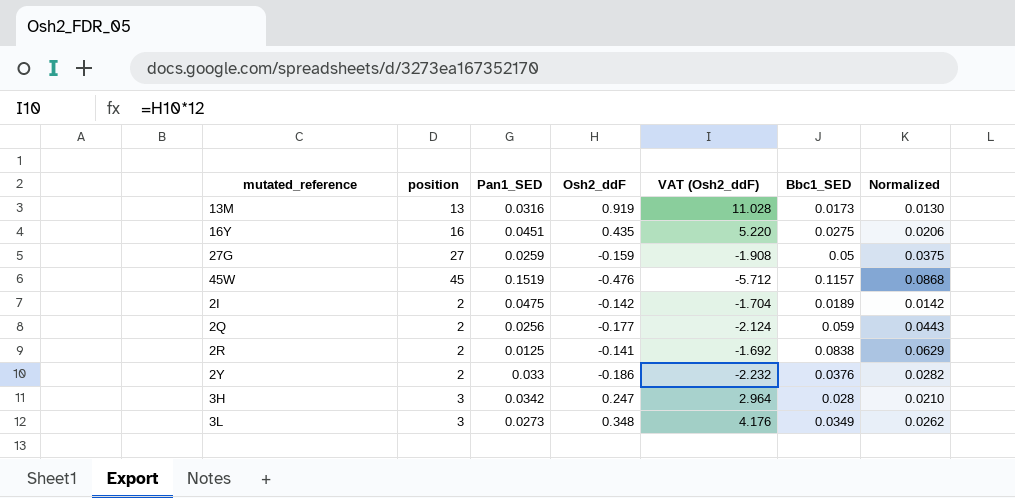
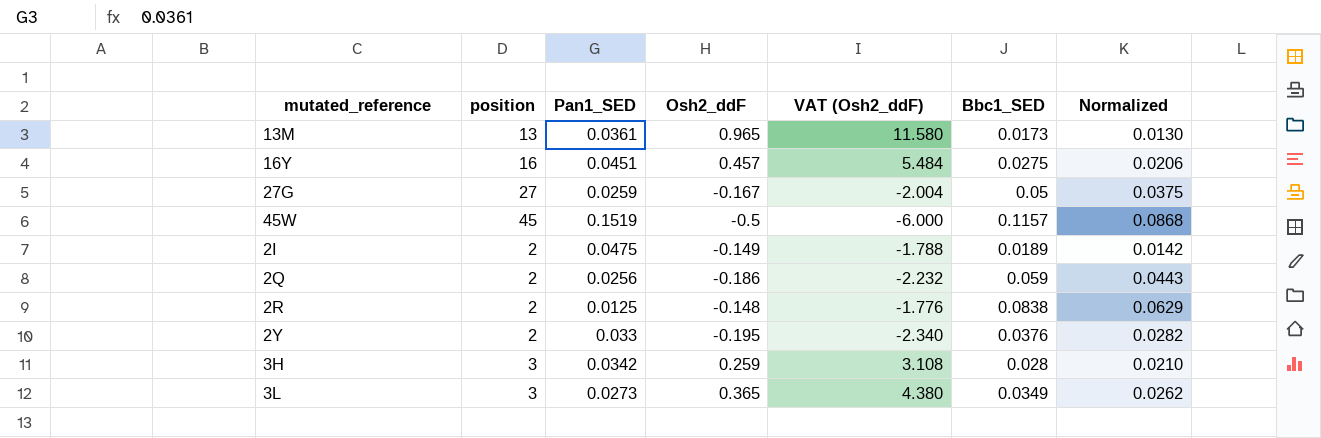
13M | Pan1_SED: 0.0316 -> 0.0361
13M | Osh2_ddF: 0.919 -> 0.965
13M | VAT (Osh2_ddF): 11.028 -> 11.580
16Y | Osh2_ddF: 0.435 -> 0.457
16Y | VAT (Osh2_ddF): 5.220 -> 5.484
27G | Osh2_ddF: -0.159 -> -0.167
27G | VAT (Osh2_ddF): -1.908 -> -2.004
45W | Osh2_ddF: -0.476 -> -0.5
45W | VAT (Osh2_ddF): -5.712 -> -6.000
2I | Osh2_ddF: -0.142 -> -0.149
2I | VAT (Osh2_ddF): -1.704 -> -1.788
2Q | Osh2_ddF: -0.177 -> -0.186
2Q | VAT (Osh2_ddF): -2.124 -> -2.232
2R | Osh2_ddF: -0.141 -> -0.148
2R | VAT (Osh2_ddF): -1.692 -> -1.776
2Y | Osh2_ddF: -0.186 -> -0.195
2Y | VAT (Osh2_ddF): -2.232 -> -2.340
3H | Osh2_ddF: 0.247 -> 0.259
3H | VAT (Osh2_ddF): 2.964 -> 3.108
3L | Osh2_ddF: 0.348 -> 0.365
3L | VAT (Osh2_ddF): 4.176 -> 4.380

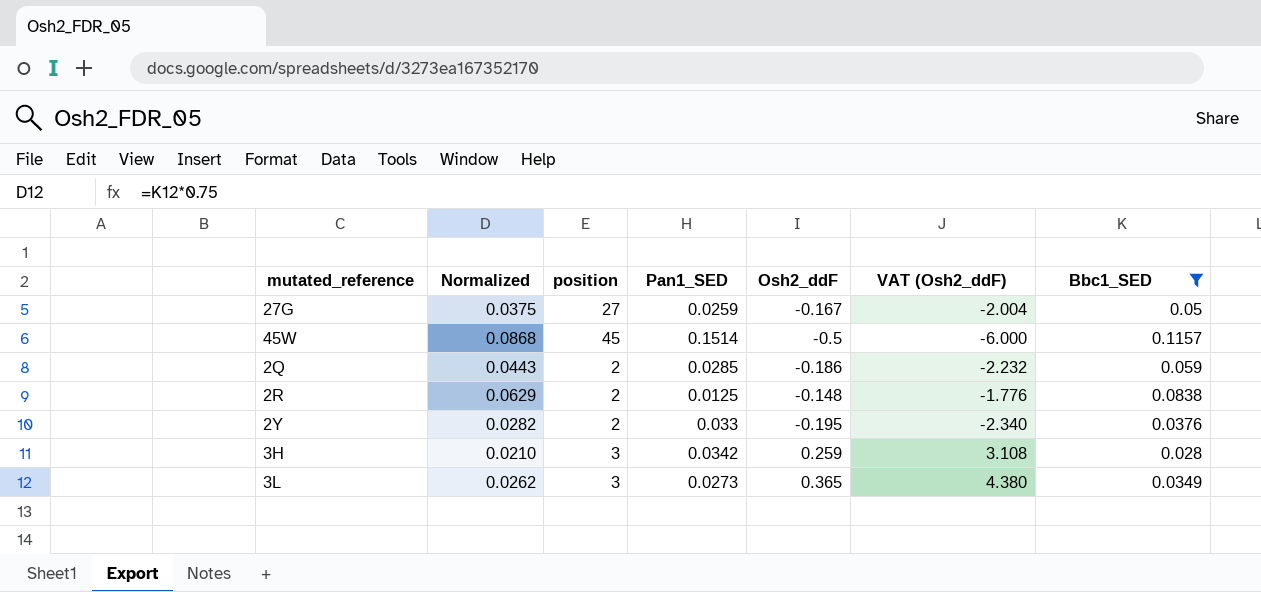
filter: none -> Bbc1_SED >= 0.028
column Normalized | position: 7 -> 2
45W | Pan1_SED: 0.1519 -> 0.1514
2Q | Pan1_SED: 0.0256 -> 0.0285

